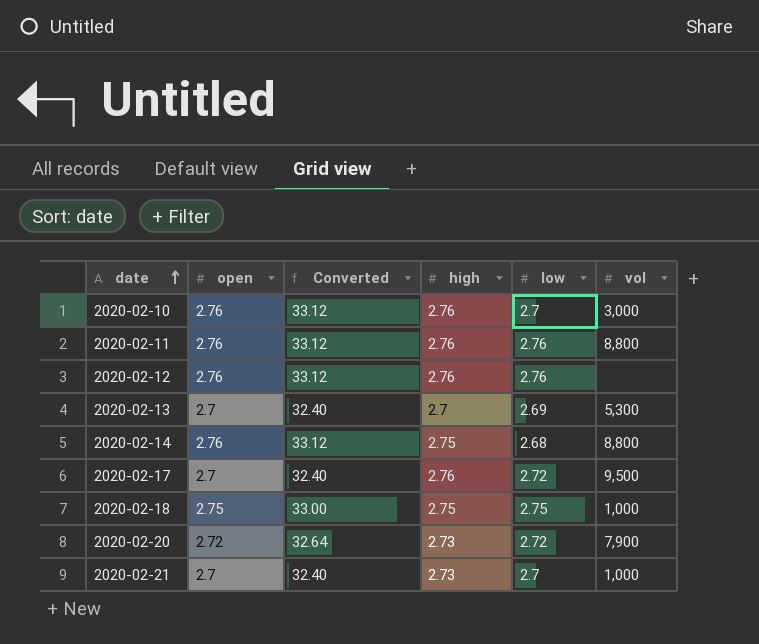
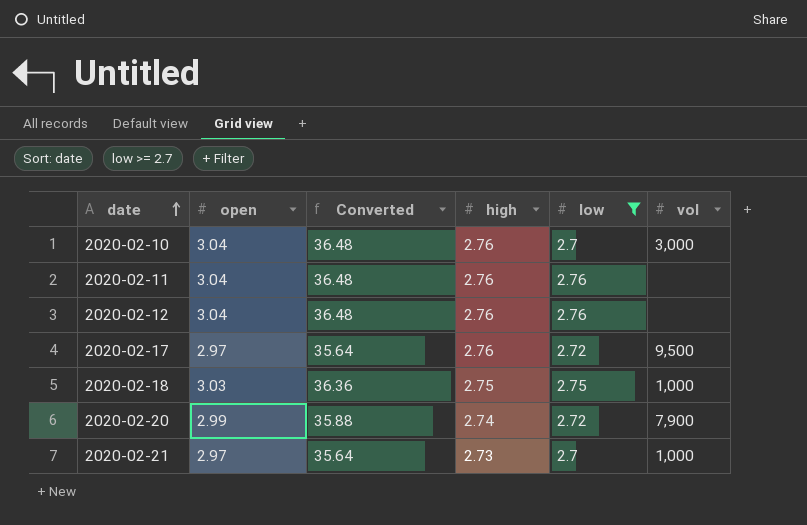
filter: none -> low >= 2.7
2020-02-10 | open: 2.76 -> 3.04
2020-02-10 | Converted: 33.12 -> 36.48
2020-02-11 | open: 2.76 -> 3.04
2020-02-11 | Converted: 33.12 -> 36.48
2020-02-11 | vol: 8,800 -> none
2020-02-12 | open: 2.76 -> 3.04
2020-02-12 | Converted: 33.12 -> 36.48
2020-02-17 | open: 2.7 -> 2.97
2020-02-17 | Converted: 32.40 -> 35.64
2020-02-18 | open: 2.75 -> 3.03
2020-02-18 | Converted: 33.00 -> 36.36
2020-02-20 | open: 2.72 -> 2.99
2020-02-20 | Converted: 32.64 -> 35.88
2020-02-20 | high: 2.73 -> 2.74
2020-02-21 | open: 2.7 -> 2.97
2020-02-21 | Converted: 32.40 -> 35.64

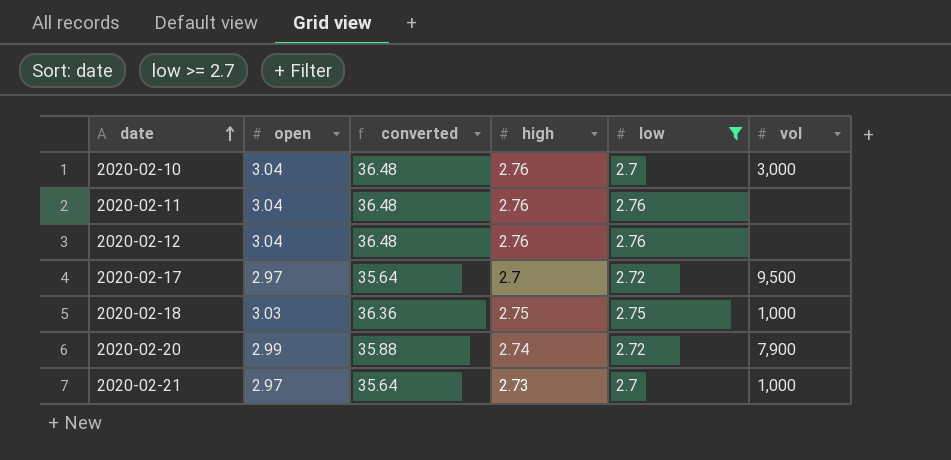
column name: Converted -> converted
2020-02-17 | high: 2.76 -> 2.7

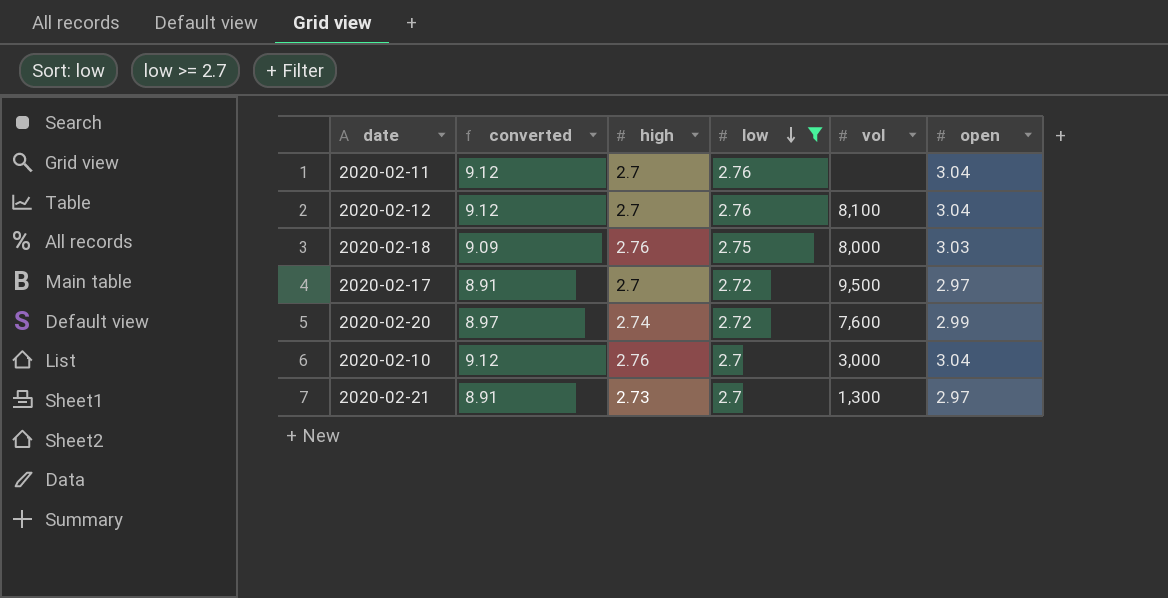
row order: date ascending -> low descending
column converted | formula: [open] * 12 -> [open] * 3
column open | position: 2 -> 6
2020-02-11 | high: 2.76 -> 2.7
2020-02-12 | high: 2.76 -> 2.7
2020-02-12 | vol: none -> 8,100
2020-02-18 | high: 2.75 -> 2.76
2020-02-18 | vol: 1,000 -> 8,000
2020-02-20 | vol: 7,900 -> 7,600
2020-02-21 | vol: 1,000 -> 1,300

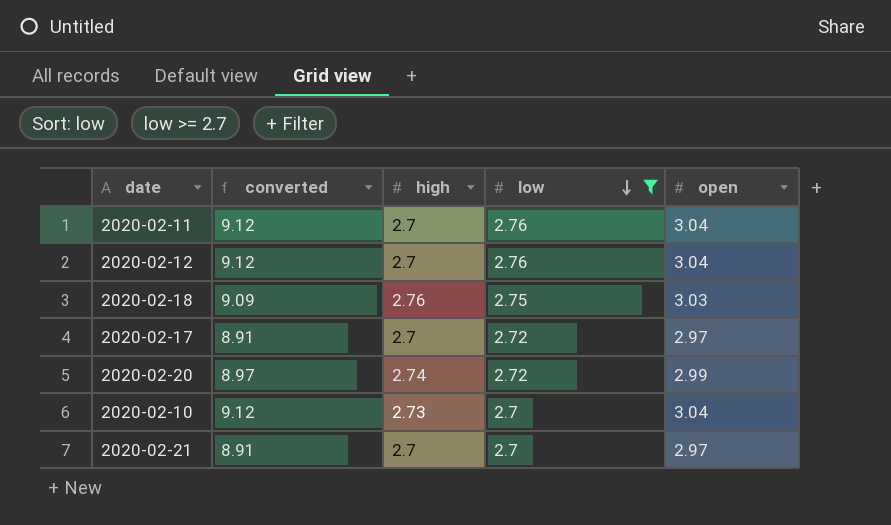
column vol | position: 5 -> none
2020-02-10 | high: 2.76 -> 2.73
2020-02-21 | high: 2.73 -> 2.7

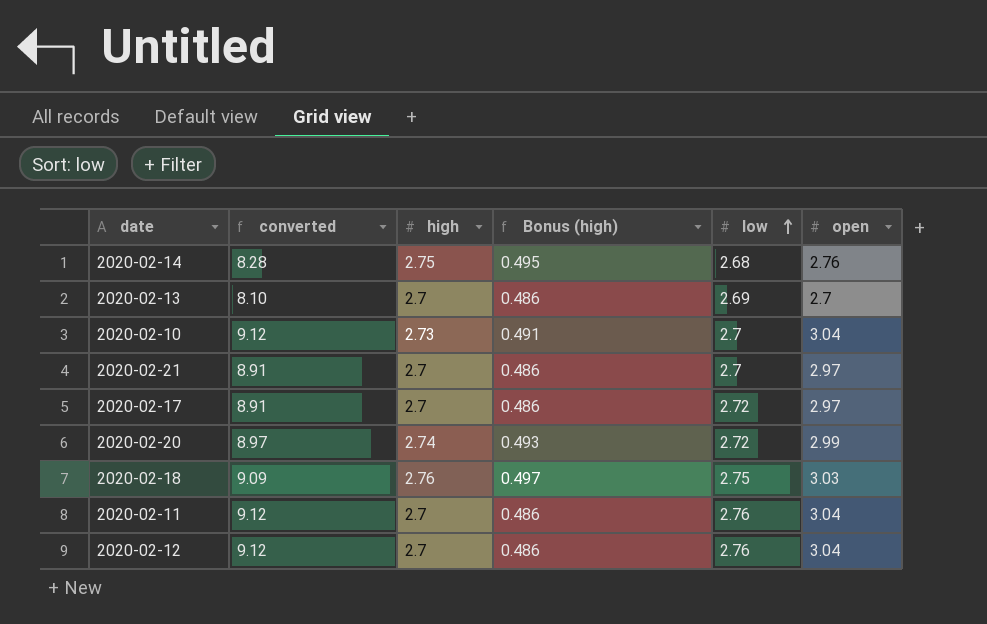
filter: low >= 2.7 -> none
row order: low descending -> low ascending
column Bonus (high) | formula: none -> [high] * 0.18

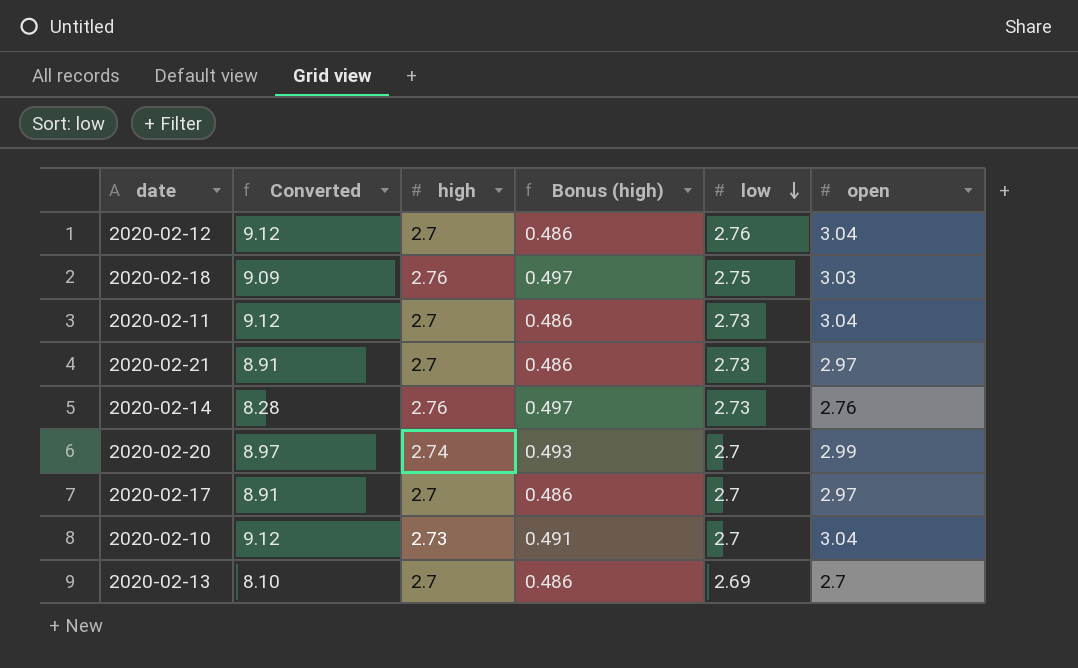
row order: low ascending -> low descending
column name: converted -> Converted
2020-02-11 | low: 2.76 -> 2.73
2020-02-21 | low: 2.7 -> 2.73
2020-02-14 | high: 2.75 -> 2.76
2020-02-14 | Bonus (high): 0.495 -> 0.497
2020-02-14 | low: 2.68 -> 2.73
2020-02-20 | low: 2.72 -> 2.7
2020-02-17 | low: 2.72 -> 2.7

